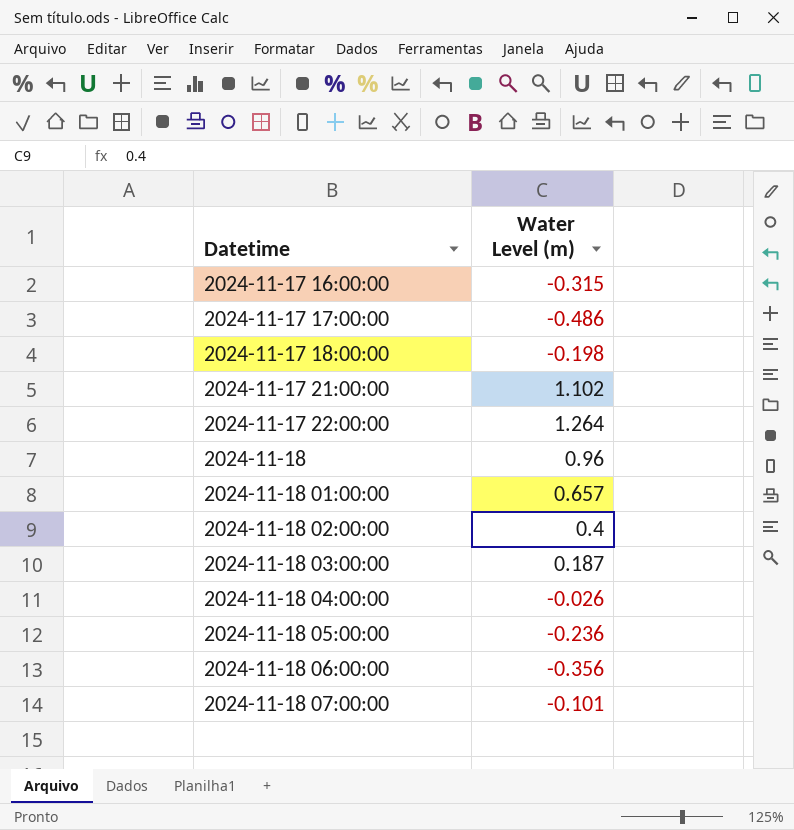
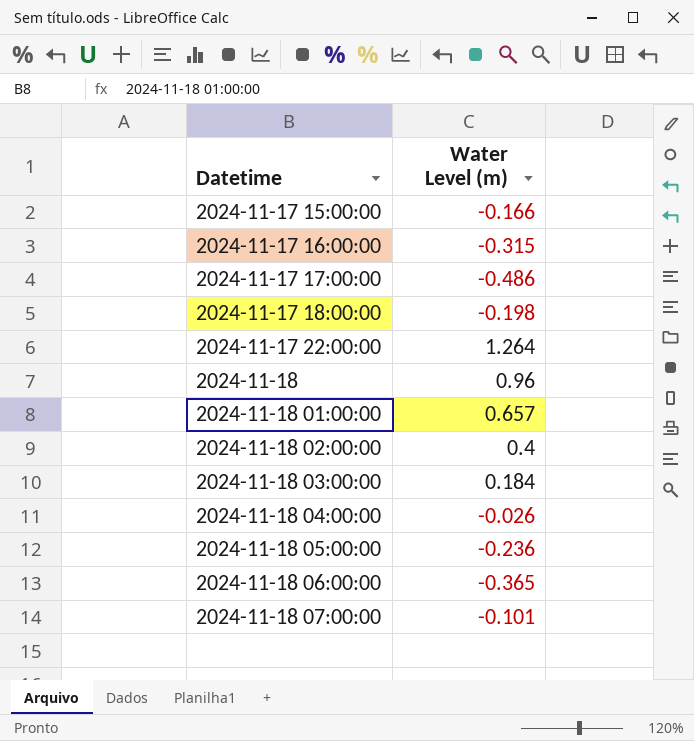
row 2024-11-17 21:00:00: 1.102 -> none
row 2024-11-17 15:00:00: none -> -0.166
2024-11-18 03:00:00 | Water Level (m): 0.187 -> 0.184
2024-11-18 06:00:00 | Water Level (m): -0.356 -> -0.365

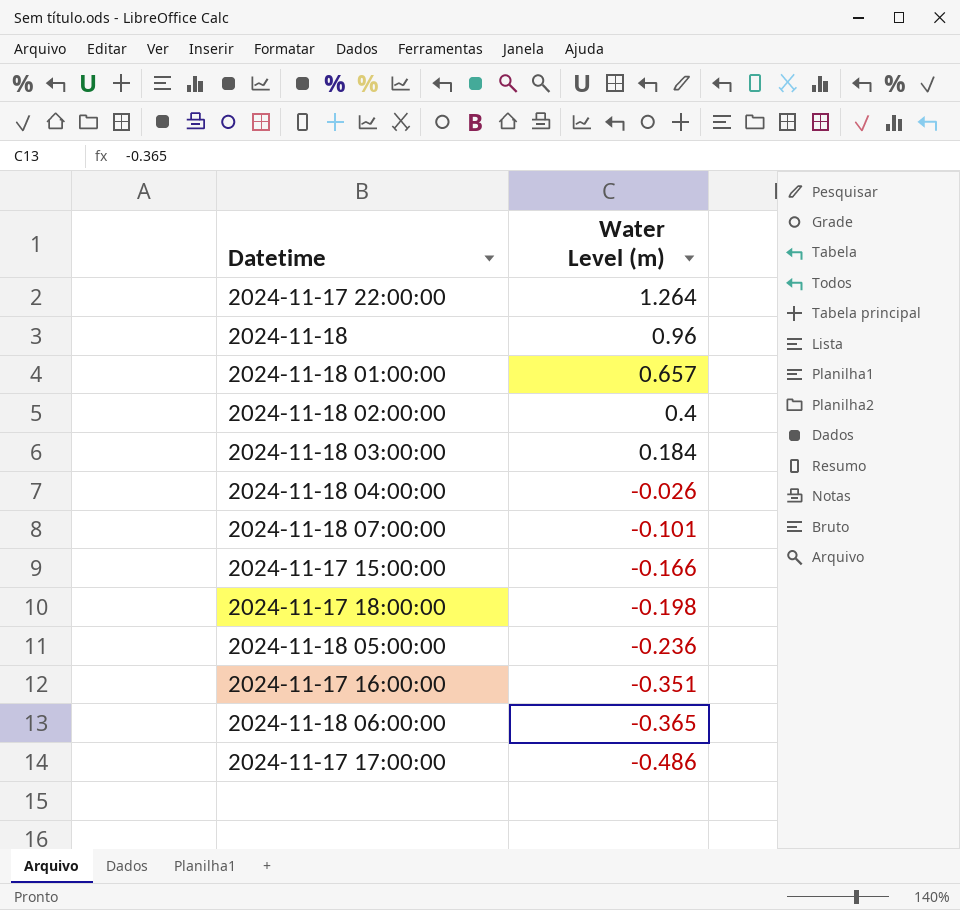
row order: Datetime ascending -> Water Level (m) descending
2024-11-17 16:00:00 | Water Level (m): -0.315 -> -0.351

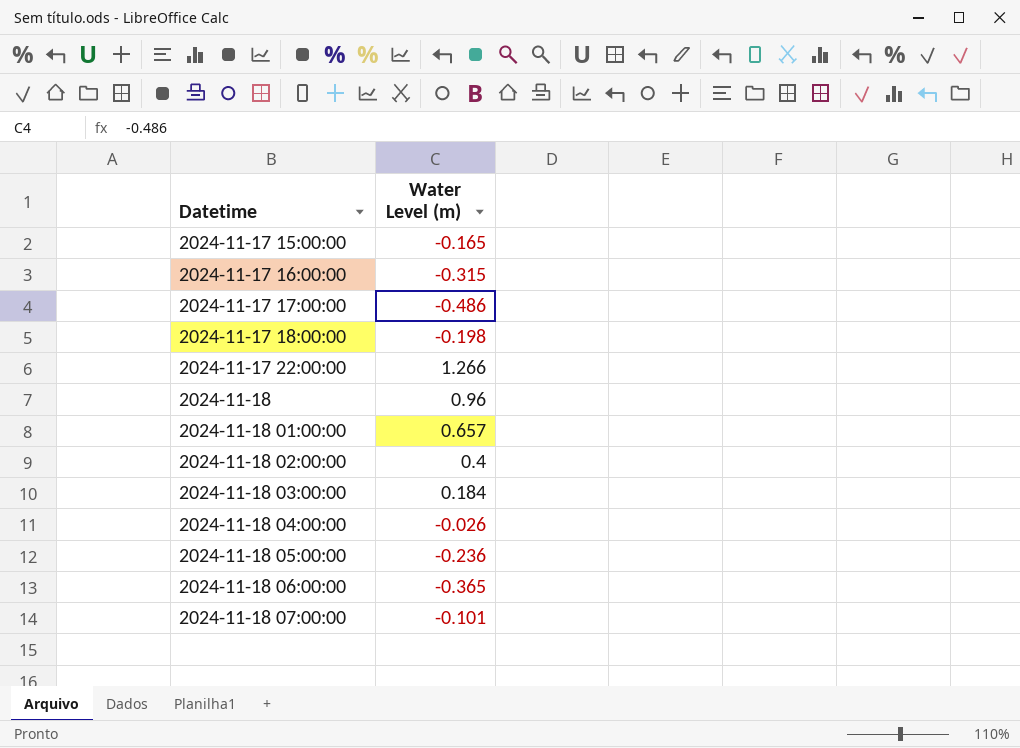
row order: Water Level (m) descending -> Datetime ascending
2024-11-17 15:00:00 | Water Level (m): -0.166 -> -0.165
2024-11-17 16:00:00 | Water Level (m): -0.351 -> -0.315
2024-11-17 22:00:00 | Water Level (m): 1.264 -> 1.266

